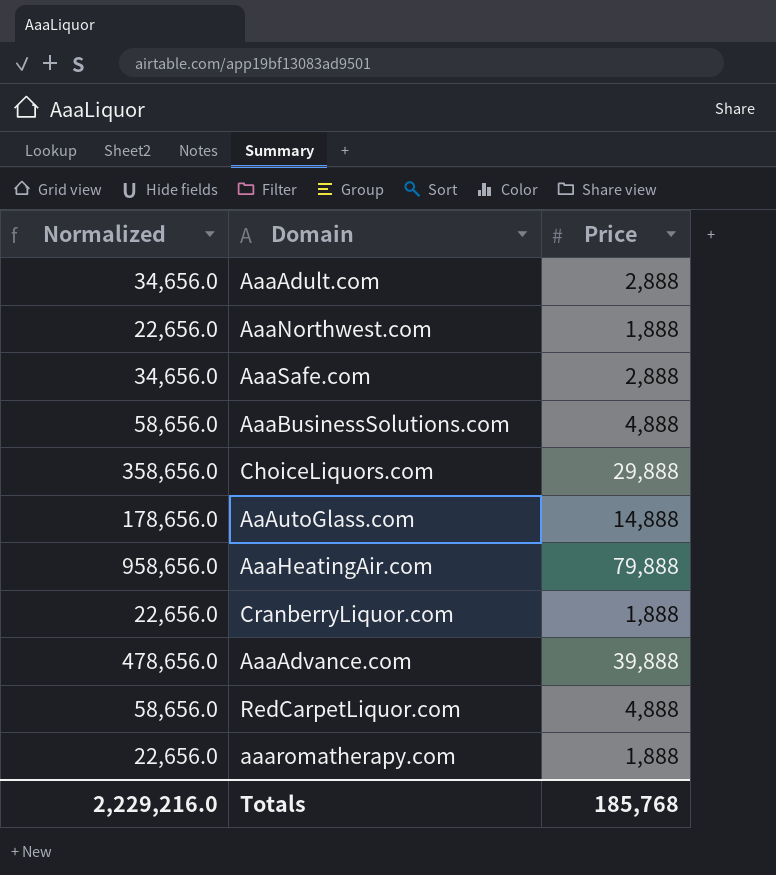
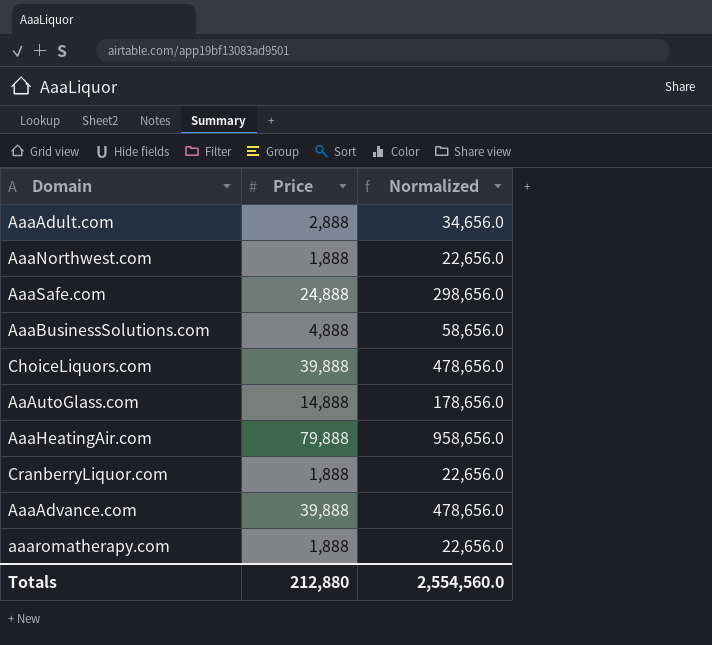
column Normalized | position: 1 -> 3
row RedCarpetLiquor.com: 58,656.0 | 4,888 -> none
AaaSafe.com | Price: 2,888 -> 24,888
AaaSafe.com | Normalized: 34,656.0 -> 298,656.0
ChoiceLiquors.com | Price: 29,888 -> 39,888
ChoiceLiquors.com | Normalized: 358,656.0 -> 478,656.0
Totals | Price: 185,768 -> 212,880
Totals | Normalized: 2,229,216.0 -> 2,554,560.0

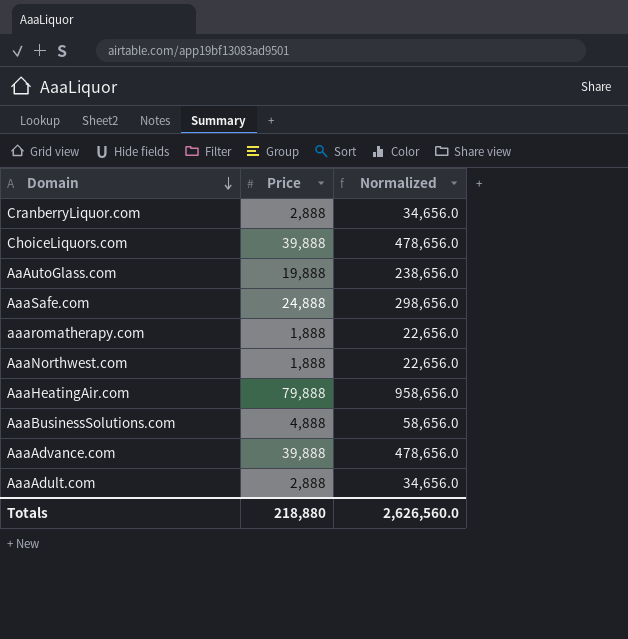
row order: none -> Domain descending
CranberryLiquor.com | Price: 1,888 -> 2,888
CranberryLiquor.com | Normalized: 22,656.0 -> 34,656.0
AaAutoGlass.com | Price: 14,888 -> 19,888
AaAutoGlass.com | Normalized: 178,656.0 -> 238,656.0
Totals | Price: 212,880 -> 218,880
Totals | Normalized: 2,554,560.0 -> 2,626,560.0

